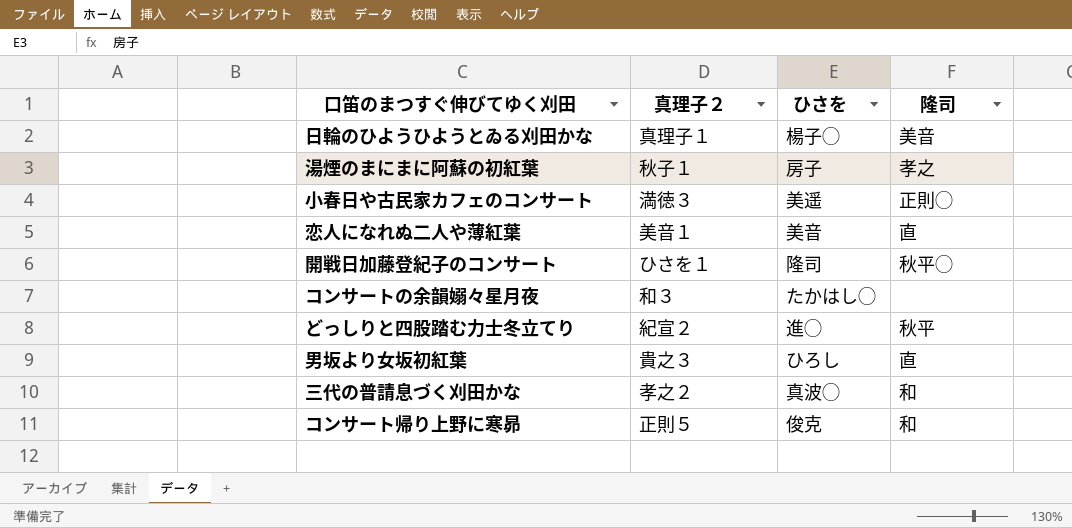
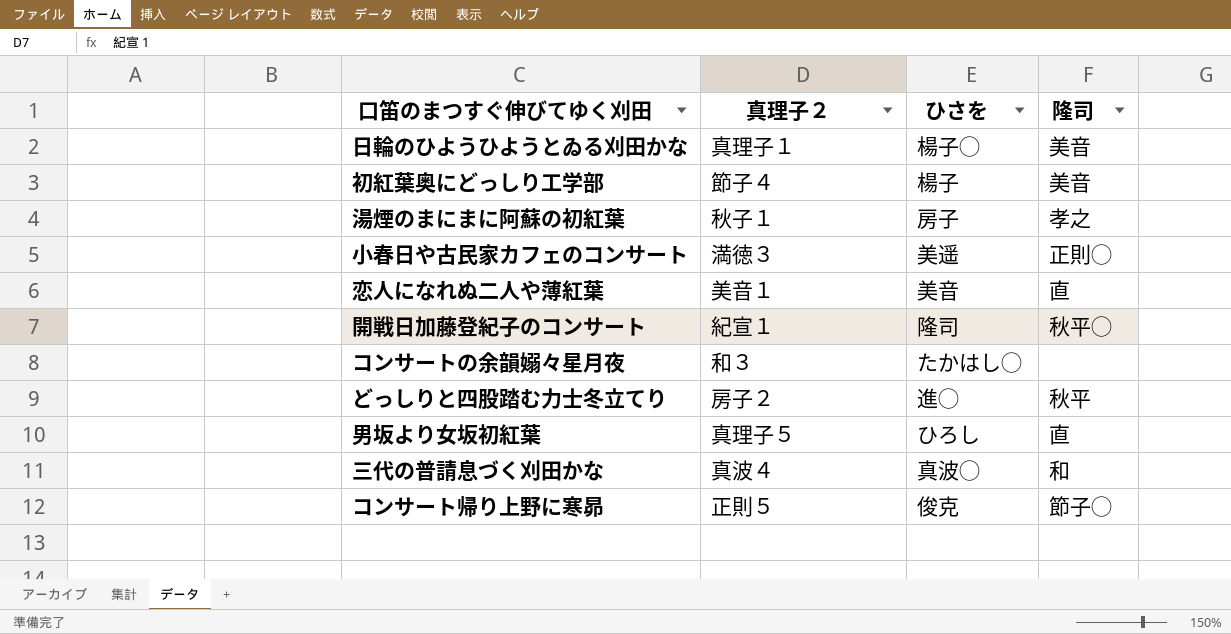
row 初紅葉奥にどっしり工学部: none -> 節子４ | 楊子 | 美音
開戦日加藤登紀子のコンサート | 真理子２: ひさを１ -> 紀宣１
どっしりと四股踏む力士冬立てり | 真理子２: 紀宣２ -> 房子２
男坂より女坂初紅葉 | 真理子２: 貴之３ -> 真理子５
三代の普請息づく刈田かな | 真理子２: 孝之２ -> 真波４
コンサート帰り上野に寒昴 | 隆司: 和 -> 節子◯

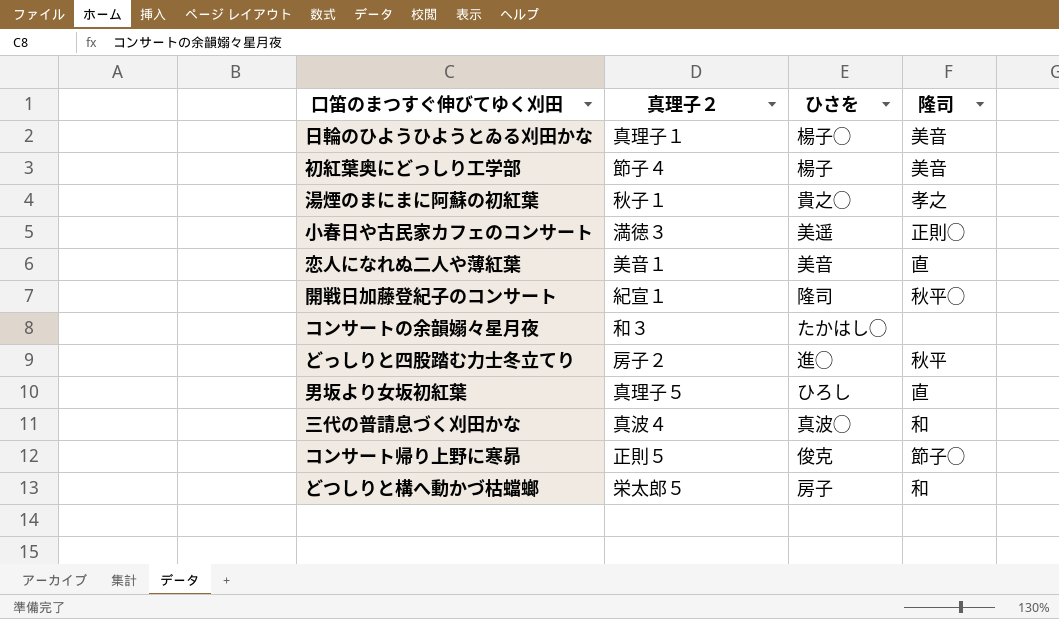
湯煙のまにまに阿蘇の初紅葉 | ひさを: 房子 -> 貴之◯
row どつしりと構へ動かづ枯蟷螂: none -> 栄太郎５ | 房子 | 和

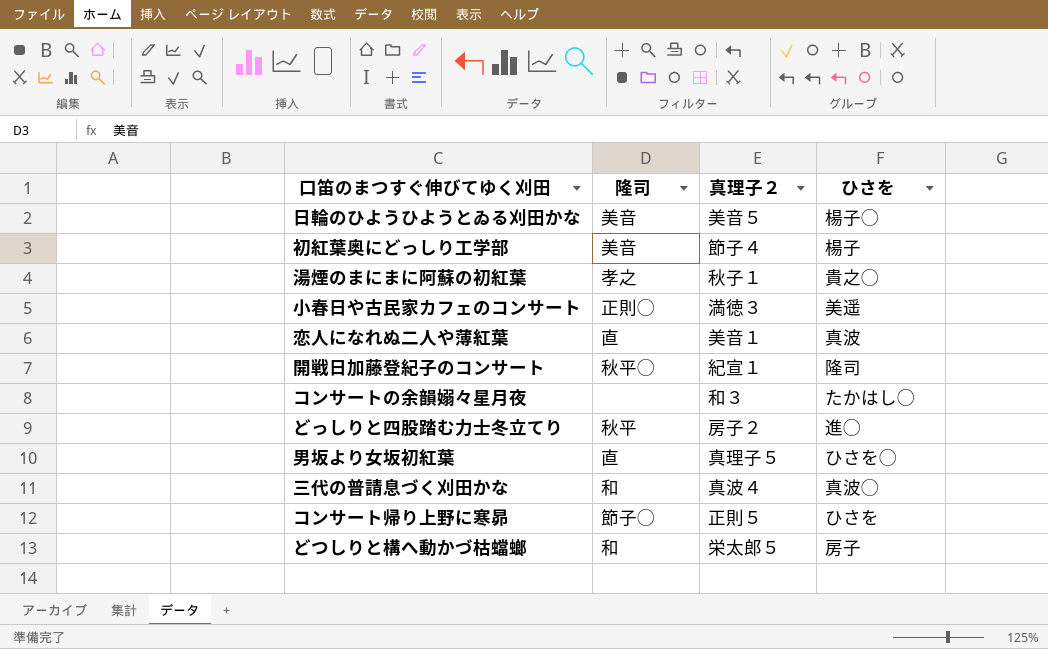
column 隆司 | position: 4 -> 2
日輪のひようひようとゐる刈田かな | 真理子２: 真理子１ -> 美音５
恋人になれぬ二人や薄紅葉 | ひさを: 美音 -> 真波
男坂より女坂初紅葉 | ひさを: ひろし -> ひさを◯
コンサート帰り上野に寒昴 | ひさを: 俊克 -> ひさを

